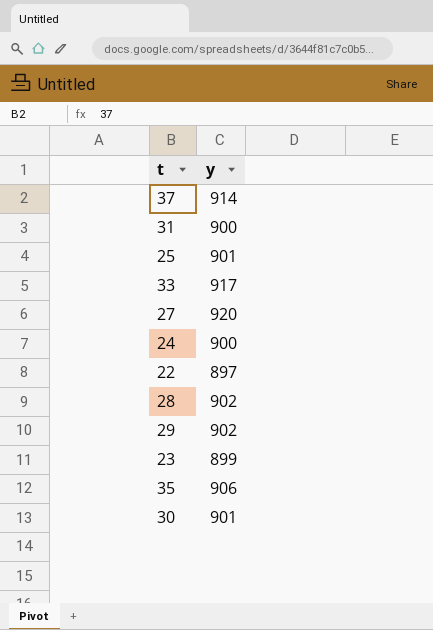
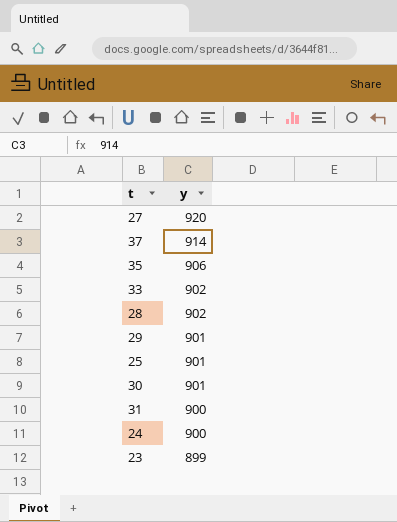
row order: none -> y descending
row 22: 897 -> none
33 | y: 917 -> 902
29 | y: 902 -> 901

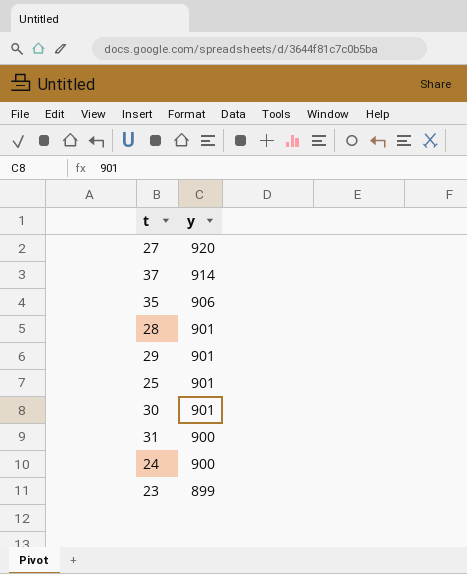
row 33: 902 -> none
28 | y: 902 -> 901

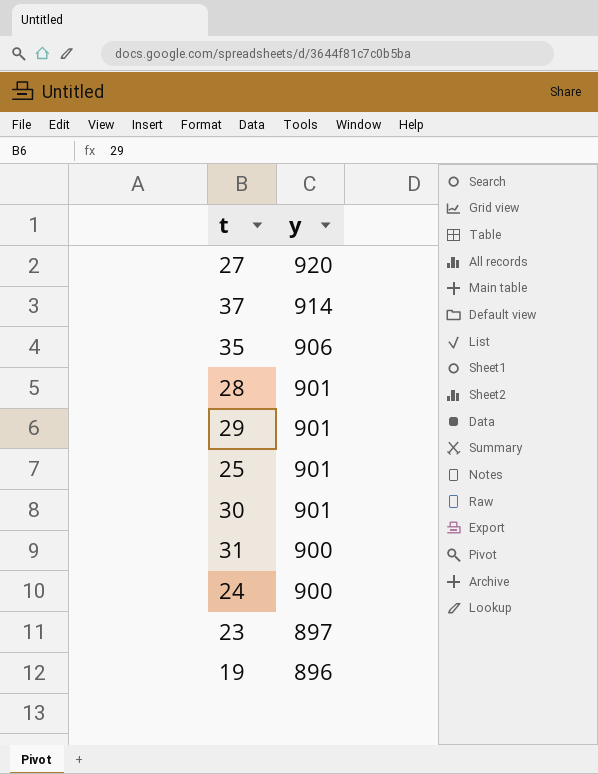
23 | y: 899 -> 897
row 19: none -> 896

